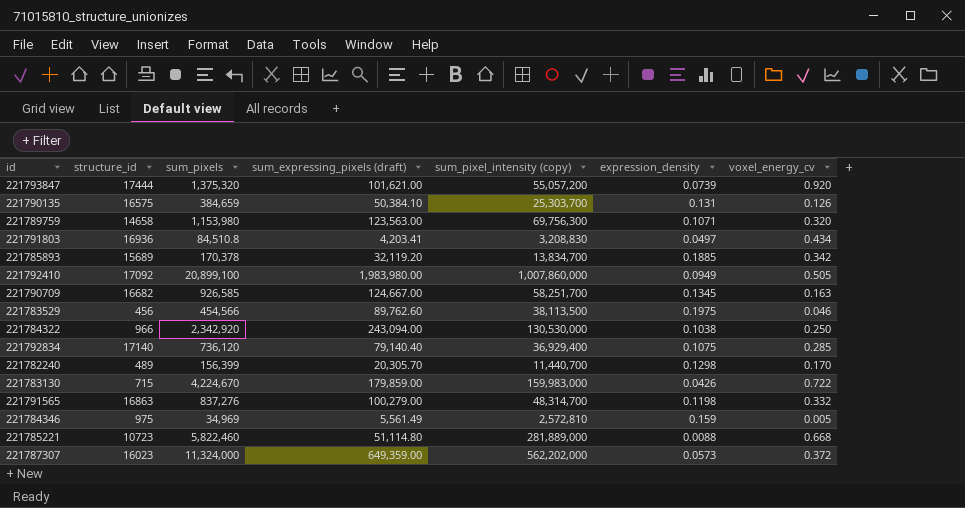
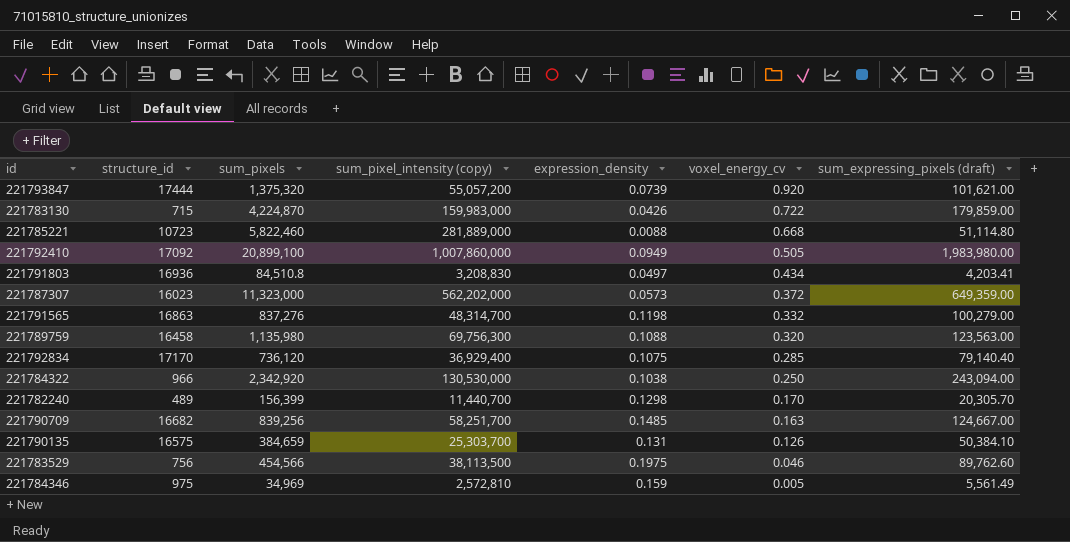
row order: none -> voxel_energy_cv descending
column sum_expressing_pixels (draft) | position: 4 -> 7
row 221785893: 15689 | 170,378 | 32,119.20 | 13,834,700 | 0.1885 | 0.342 -> none
221783130 | sum_pixels: 4,224,670 -> 4,224,870
221787307 | sum_pixels: 11,324,000 -> 11,323,000
221789759 | structure_id: 14658 -> 16458
221789759 | sum_pixels: 1,153,980 -> 1,135,980
221789759 | expression_density: 0.1071 -> 0.1088
221792834 | structure_id: 17140 -> 17170
221790709 | sum_pixels: 926,585 -> 839,256
221790709 | expression_density: 0.1345 -> 0.1485
221783529 | structure_id: 456 -> 756

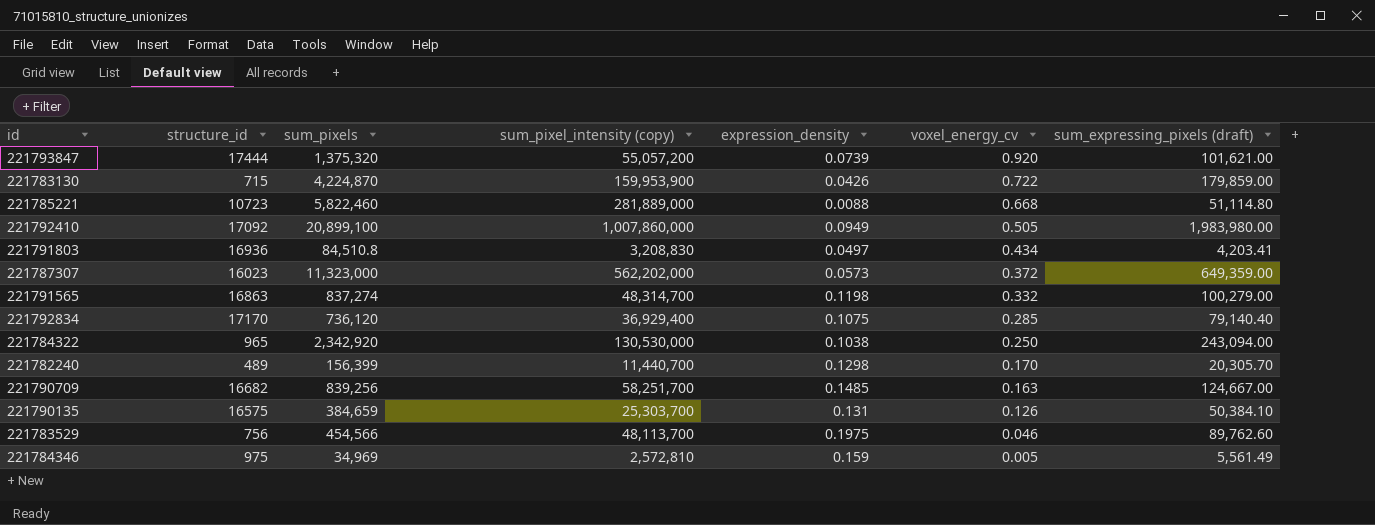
row 221789759: 16458 | 1,135,980 | 69,756,300 | 0.1088 | 0.320 | 123,563.00 -> none
221783130 | sum_pixel_intensity (copy): 159,983,000 -> 159,953,900
221791565 | sum_pixels: 837,276 -> 837,274
221784322 | structure_id: 966 -> 965
221783529 | sum_pixel_intensity (copy): 38,113,500 -> 48,113,700

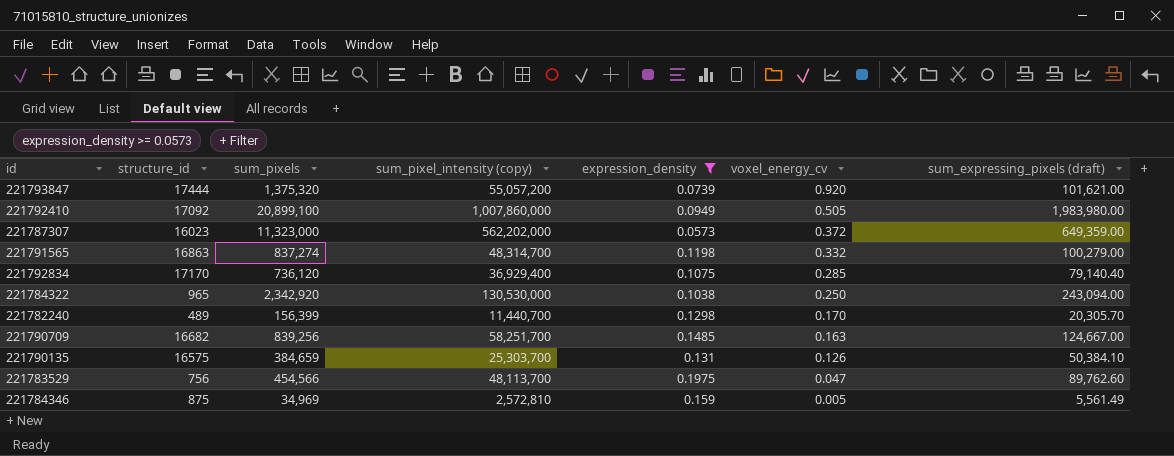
filter: none -> expression_density >= 0.0573
221783529 | voxel_energy_cv: 0.046 -> 0.047
221784346 | structure_id: 975 -> 875

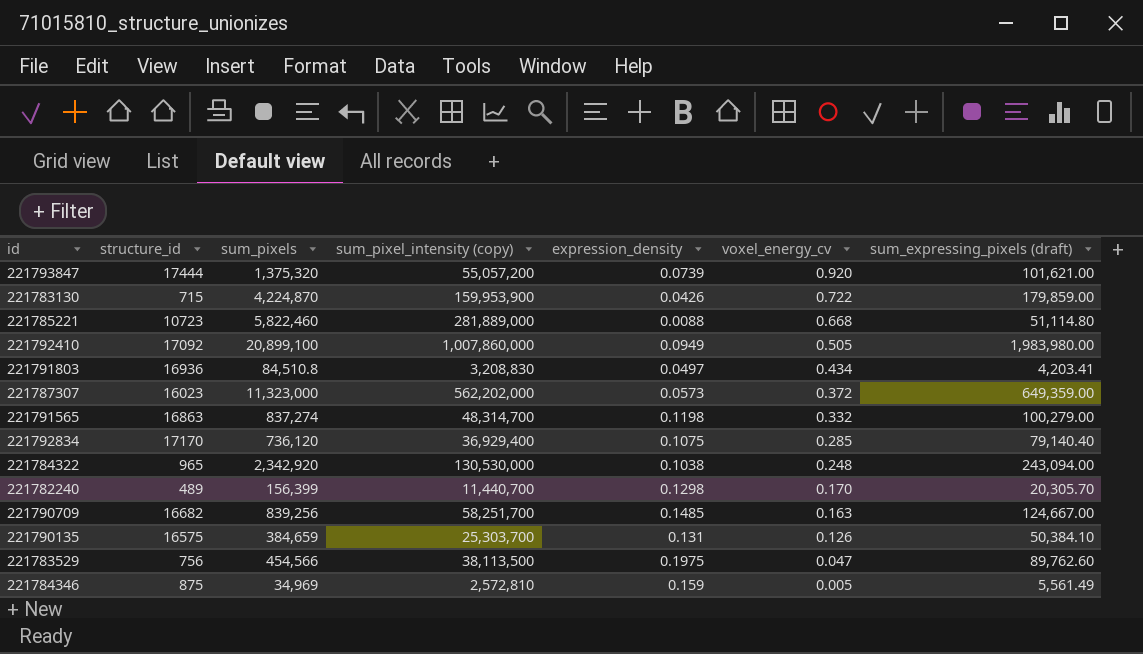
filter: expression_density >= 0.0573 -> none
221784322 | voxel_energy_cv: 0.250 -> 0.248
221783529 | sum_pixel_intensity (copy): 48,113,700 -> 38,113,500

